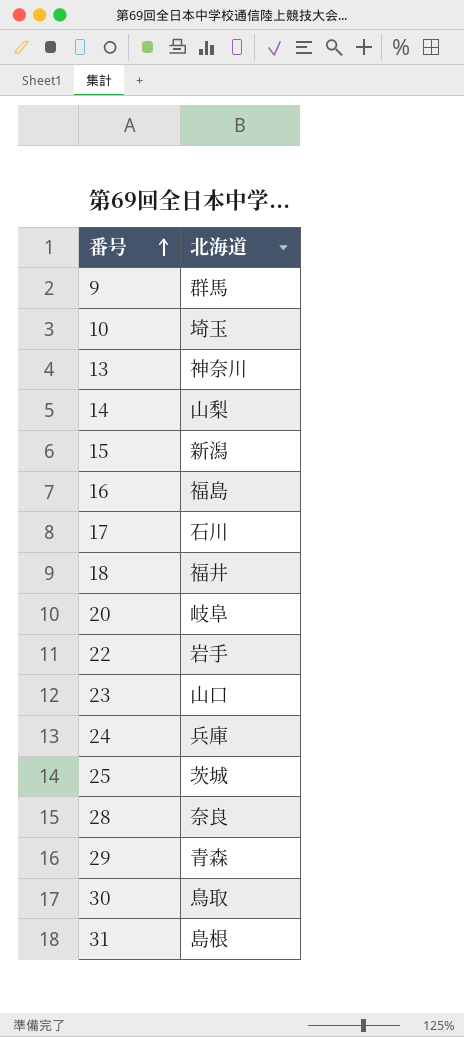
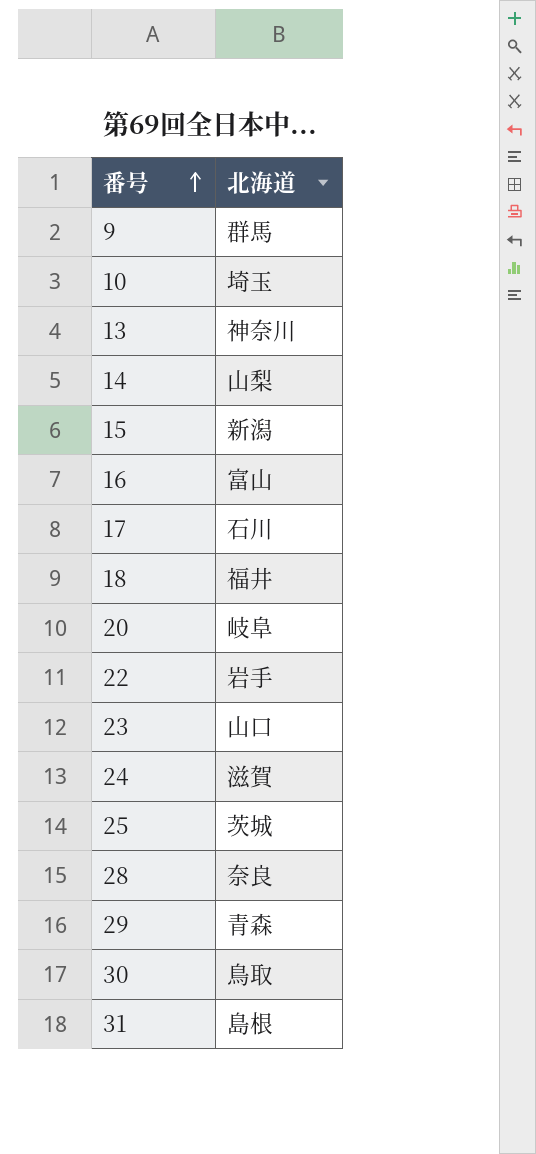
16 | 北海道: 福島 -> 富山
24 | 北海道: 兵庫 -> 滋賀

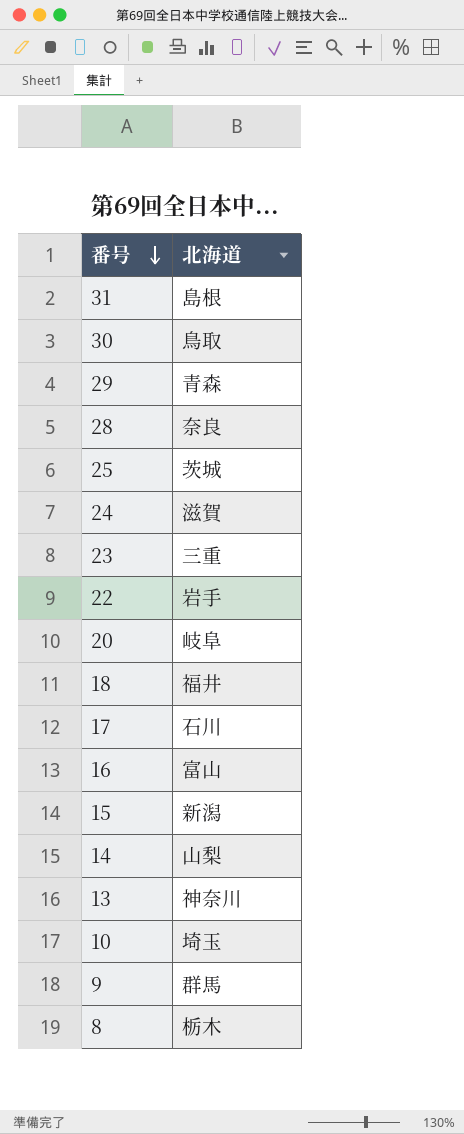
row order: 番号 ascending -> 番号 descending
23 | 北海道: 山口 -> 三重
row 8: none -> 栃木

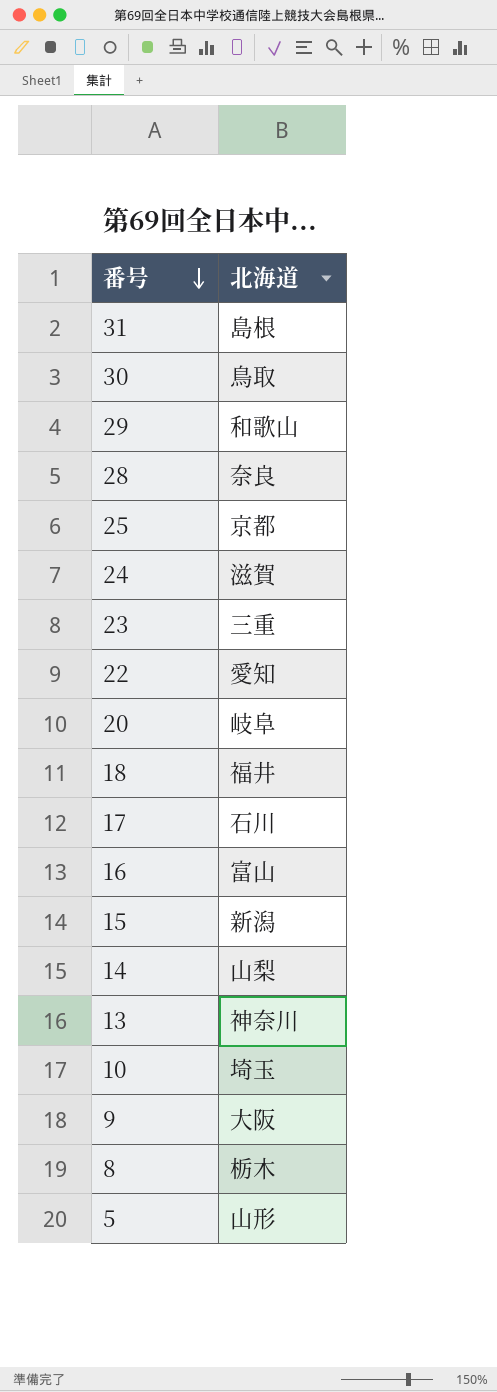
29 | 北海道: 青森 -> 和歌山
25 | 北海道: 茨城 -> 京都
22 | 北海道: 岩手 -> 愛知
9 | 北海道: 群馬 -> 大阪
row 5: none -> 山形

